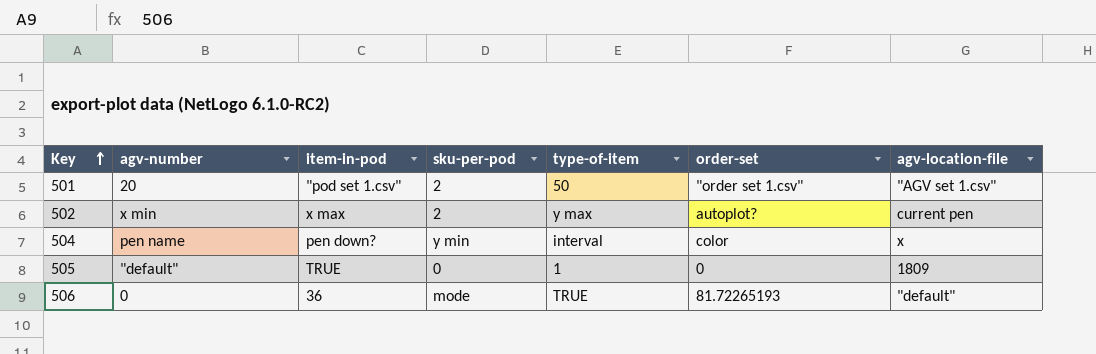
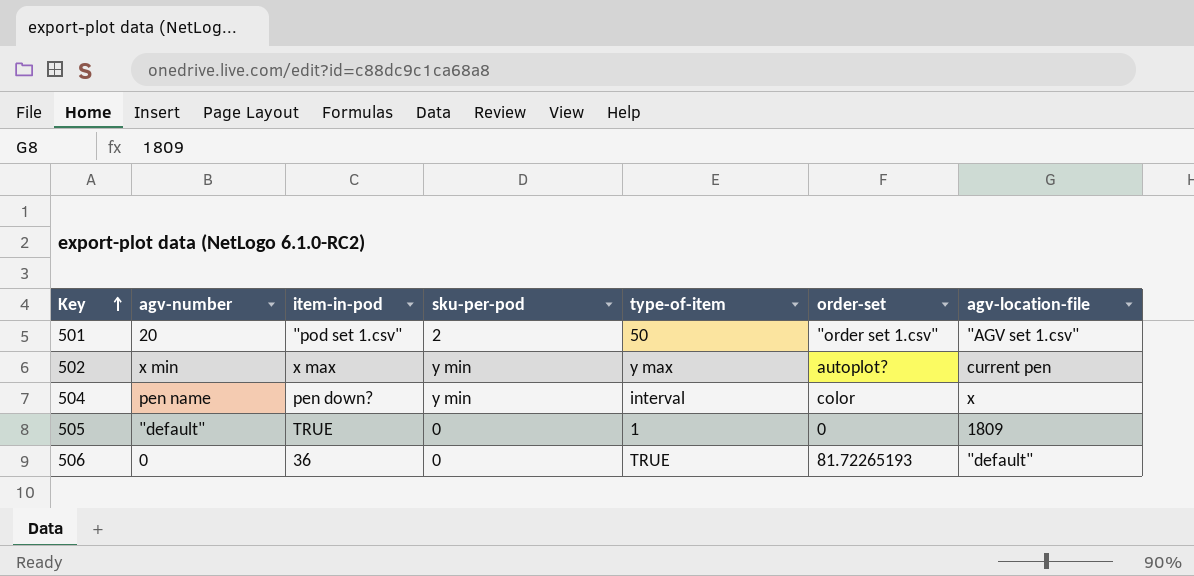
502 | sku-per-pod: 2 -> y min
506 | sku-per-pod: mode -> 0

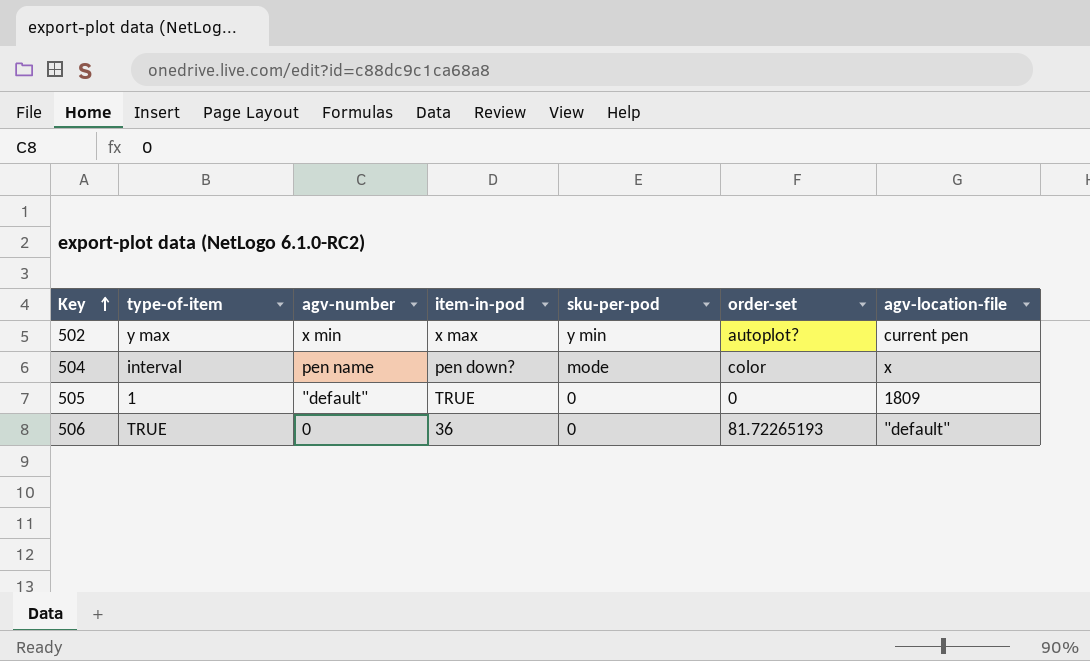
column type-of-item | position: 5 -> 2
row 501: 20 | "pod set 1.csv" | 2 | 50 | "order set 1.csv" | "AGV set 1.csv" -> none
504 | sku-per-pod: y min -> mode

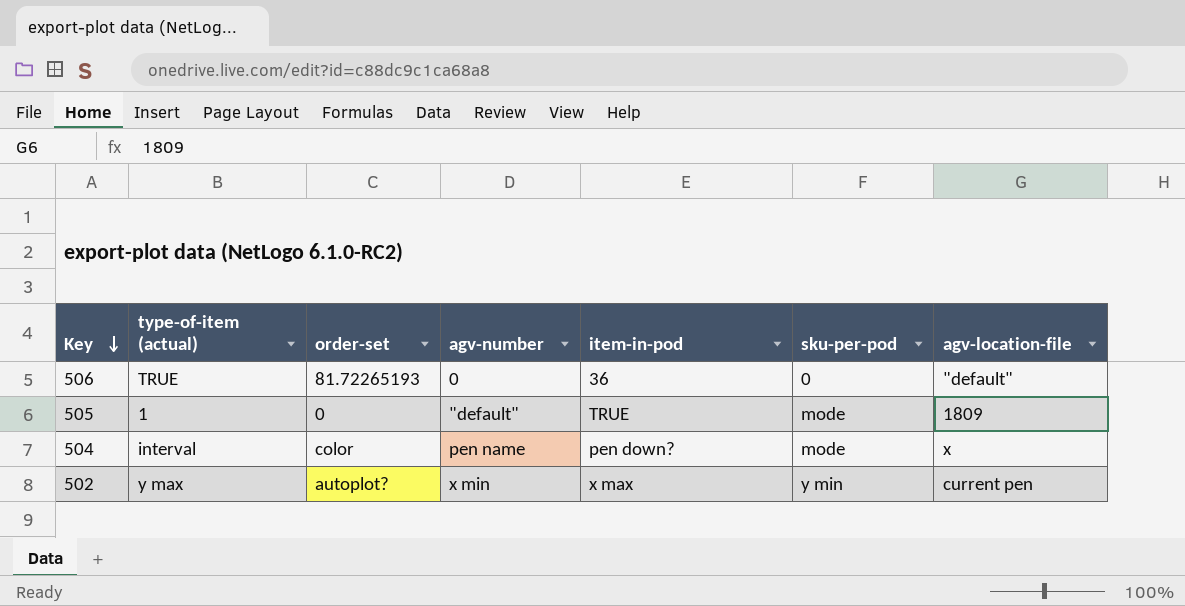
row order: Key ascending -> Key descending
column name: type-of-item -> type-of-item (actual)
column order-set | position: 6 -> 3
505 | sku-per-pod: 0 -> mode

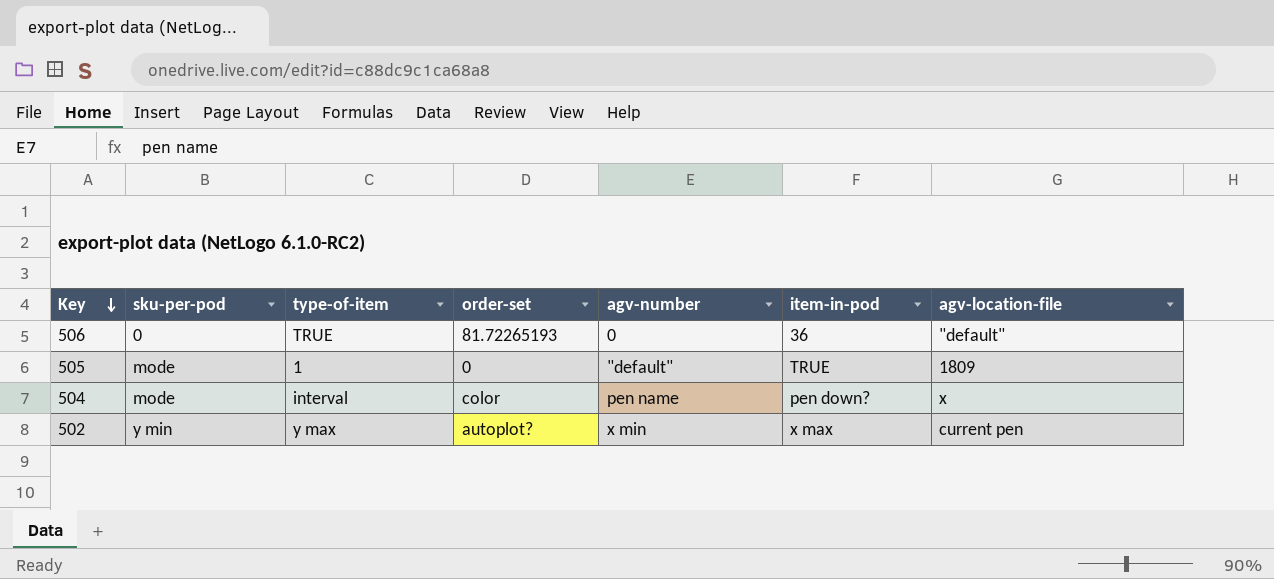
column sku-per-pod | position: 6 -> 2
column name: type-of-item (actual) -> type-of-item

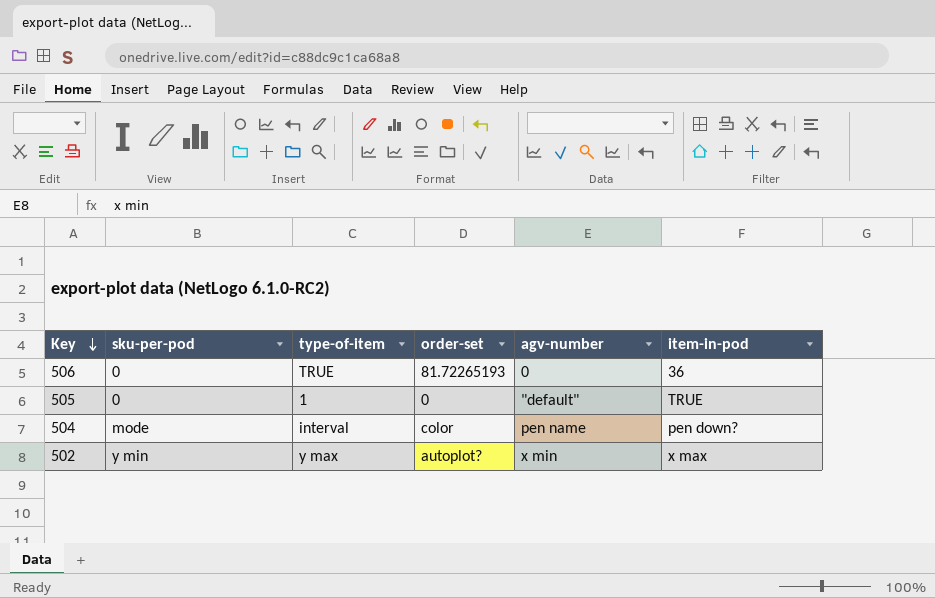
column agv-location-file | position: 7 -> none
505 | sku-per-pod: mode -> 0

